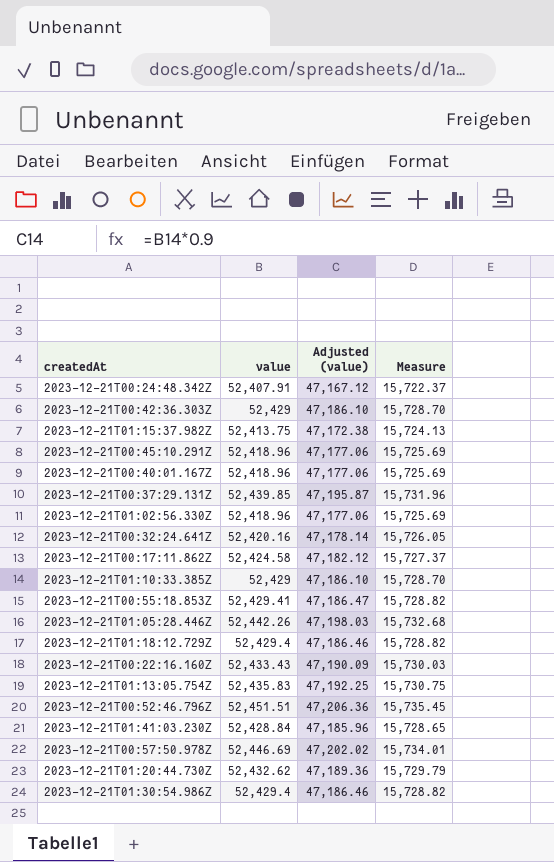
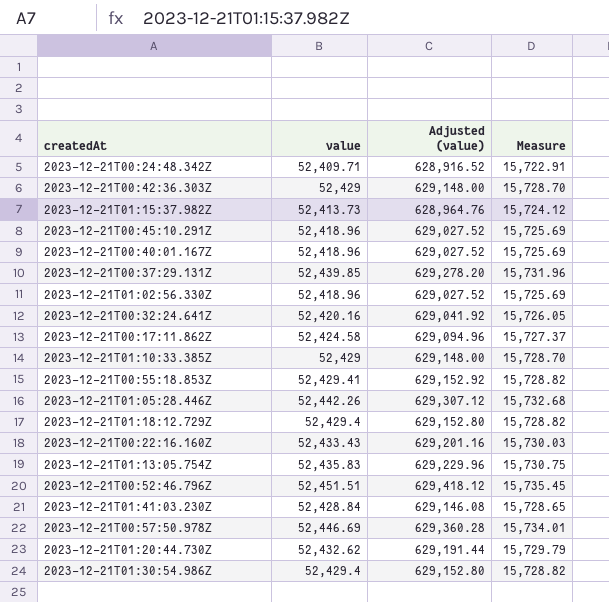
column Adjusted (value) | formula: [value] * 0.9 -> [value] * 12
2023-12-21T00:24:48.342Z | value: 52,407.91 -> 52,409.71
2023-12-21T00:24:48.342Z | Measure: 15,722.37 -> 15,722.91
2023-12-21T01:15:37.982Z | value: 52,413.75 -> 52,413.73
2023-12-21T01:15:37.982Z | Measure: 15,724.13 -> 15,724.12

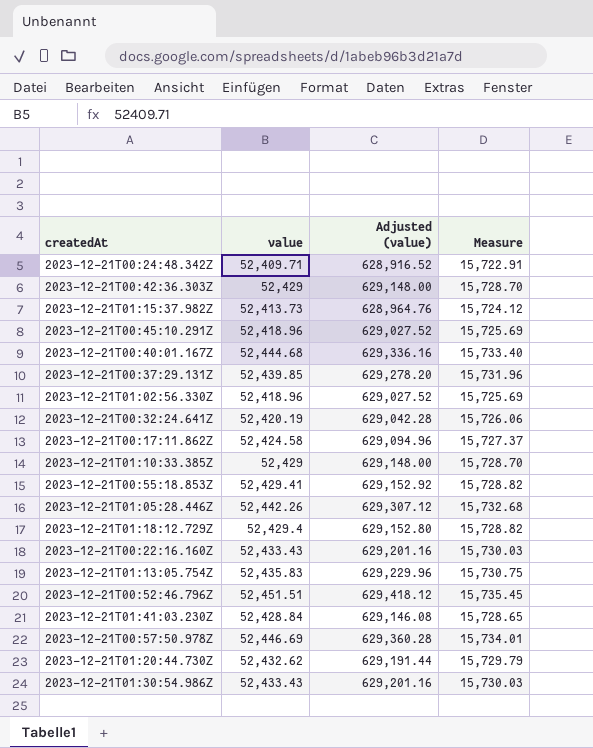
2023-12-21T00:40:01.167Z | value: 52,418.96 -> 52,444.68
2023-12-21T00:40:01.167Z | Adjusted (value): 629,027.52 -> 629,336.16
2023-12-21T00:40:01.167Z | Measure: 15,725.69 -> 15,733.40
2023-12-21T00:32:24.641Z | value: 52,420.16 -> 52,420.19
2023-12-21T00:32:24.641Z | Adjusted (value): 629,041.92 -> 629,042.28
2023-12-21T00:32:24.641Z | Measure: 15,726.05 -> 15,726.06
2023-12-21T01:30:54.986Z | value: 52,429.4 -> 52,433.43
2023-12-21T01:30:54.986Z | Adjusted (value): 629,152.80 -> 629,201.16
2023-12-21T01:30:54.986Z | Measure: 15,728.82 -> 15,730.03

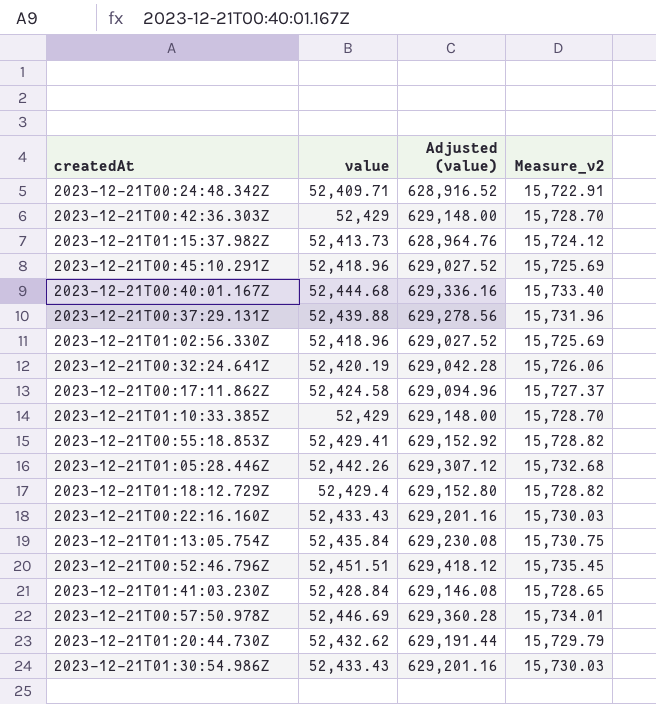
column name: Measure -> Measure_v2
2023-12-21T00:37:29.131Z | value: 52,439.85 -> 52,439.88
2023-12-21T00:37:29.131Z | Adjusted (value): 629,278.20 -> 629,278.56
2023-12-21T01:13:05.754Z | value: 52,435.83 -> 52,435.84
2023-12-21T01:13:05.754Z | Adjusted (value): 629,229.96 -> 629,230.08

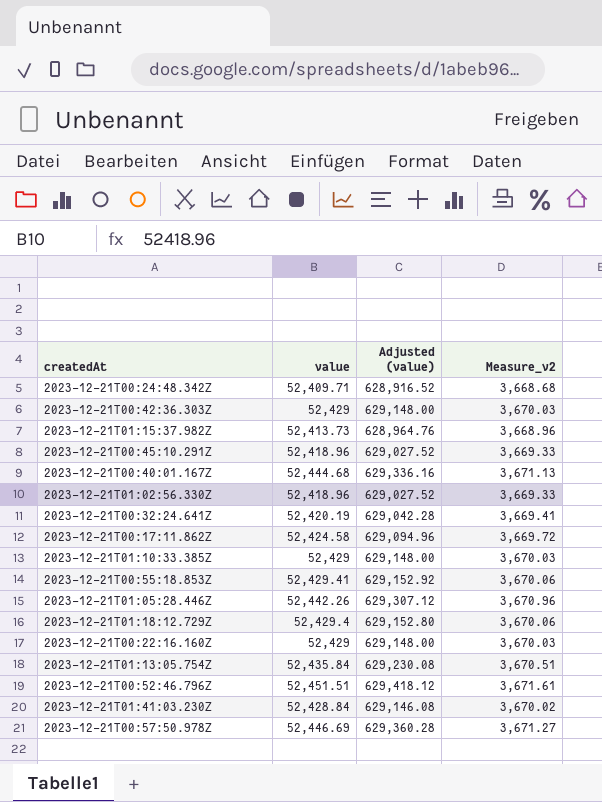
column Measure_v2 | formula: [value] * 0.3 -> [value] * 0.07
row 2023-12-21T00:37:29.131Z: 52,439.88 | 629,278.56 | 15,731.96 -> none
row 2023-12-21T01:20:44.730Z: 52,432.62 | 629,191.44 | 15,729.79 -> none
row 2023-12-21T01:30:54.986Z: 52,433.43 | 629,201.16 | 15,730.03 -> none
2023-12-21T00:22:16.160Z | value: 52,433.43 -> 52,429
2023-12-21T00:22:16.160Z | Adjusted (value): 629,201.16 -> 629,148.00

